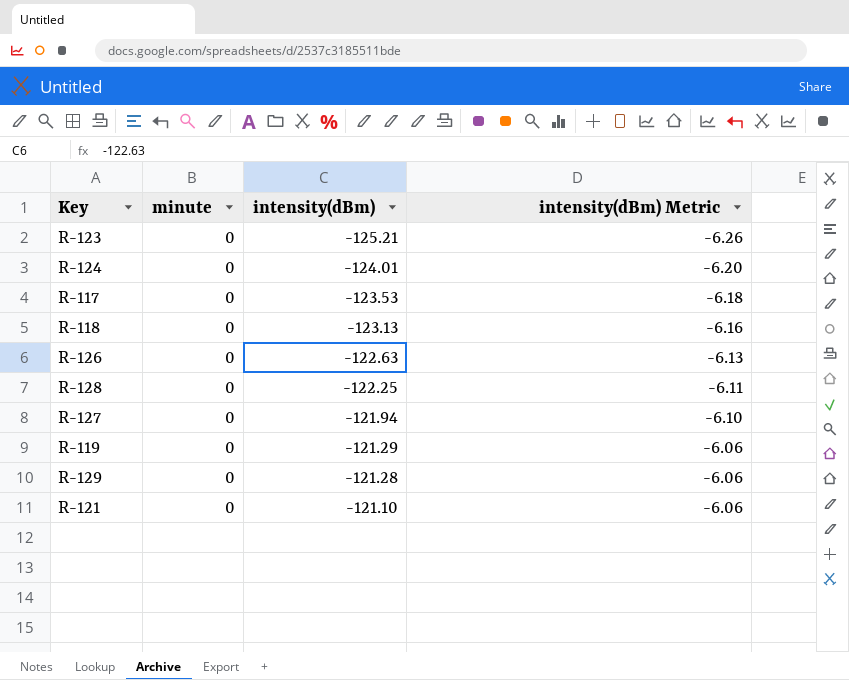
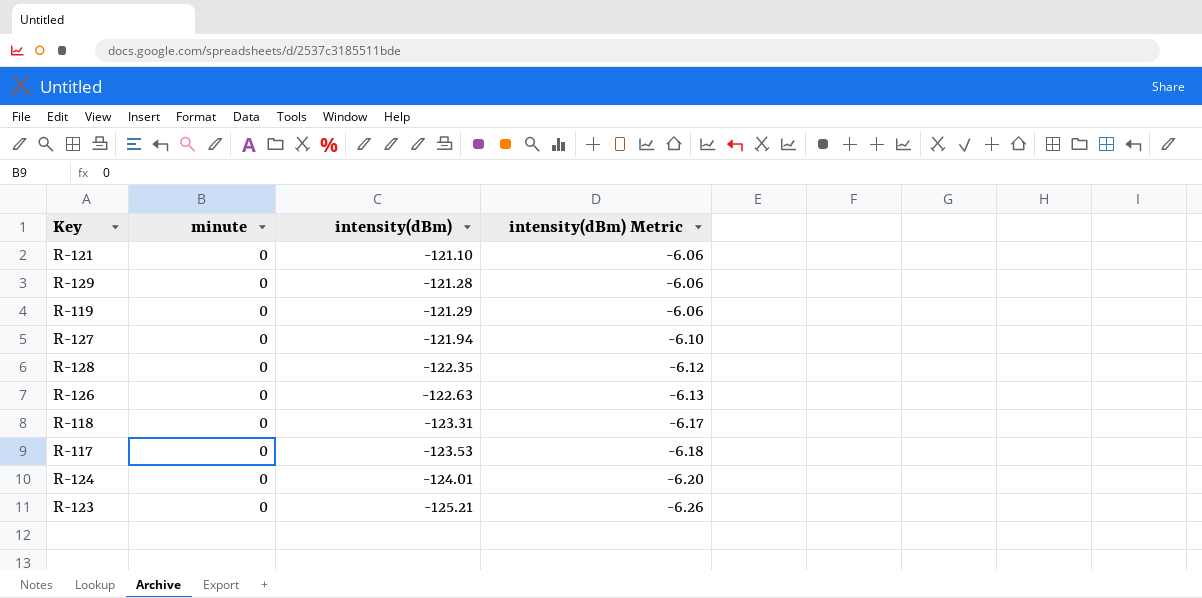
row order: intensity(dBm) ascending -> intensity(dBm) descending
R-128 | intensity(dBm): -122.25 -> -122.35
R-128 | intensity(dBm) Metric: -6.11 -> -6.12
R-118 | intensity(dBm): -123.13 -> -123.31
R-118 | intensity(dBm) Metric: -6.16 -> -6.17

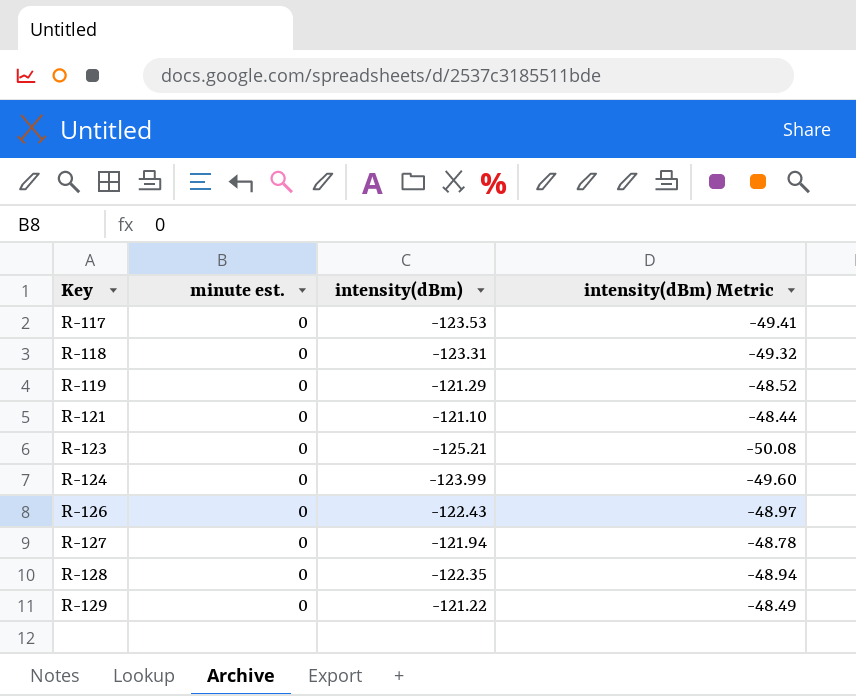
row order: intensity(dBm) descending -> Key ascending
column name: minute -> minute est.
column intensity(dBm) Metric | formula: [intensity(dBm)] * 0.05 -> [intensity(dBm)] * 0.4
R-124 | intensity(dBm): -124.01 -> -123.99
R-126 | intensity(dBm): -122.63 -> -122.43
R-129 | intensity(dBm): -121.28 -> -121.22

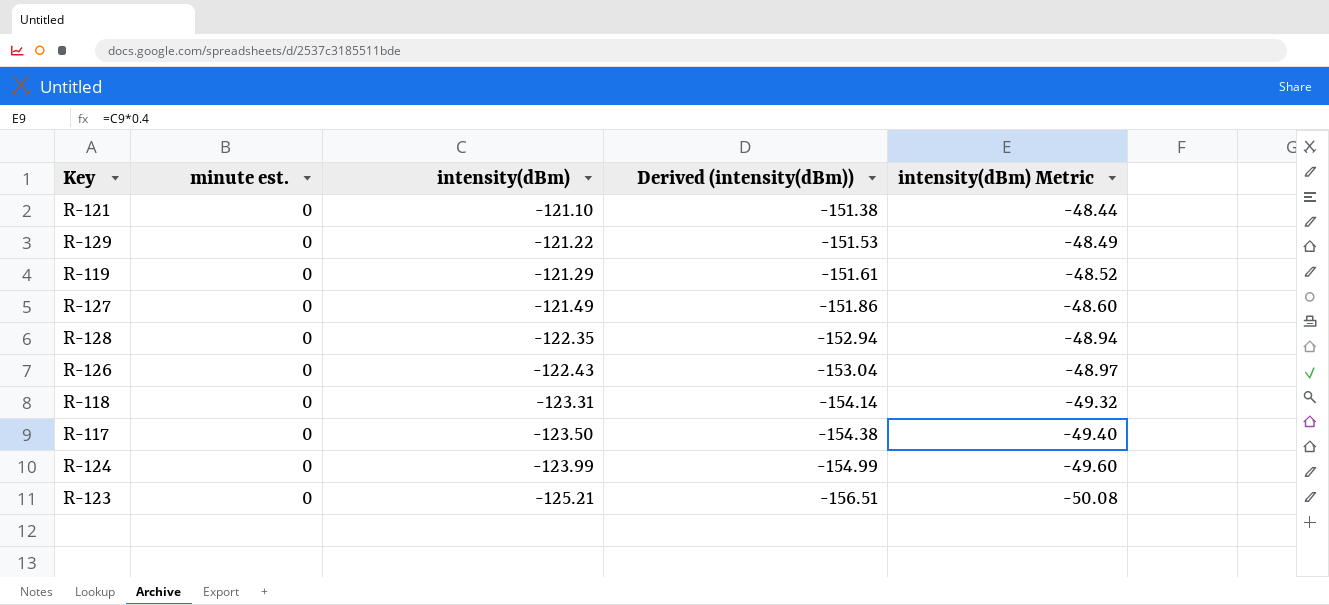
row order: Key ascending -> intensity(dBm) descending
column Derived (intensity(dBm)) | formula: none -> [intensity(dBm)] * 1.25
R-127 | intensity(dBm): -121.94 -> -121.49
R-127 | intensity(dBm) Metric: -48.78 -> -48.60
R-117 | intensity(dBm): -123.53 -> -123.50
R-117 | intensity(dBm) Metric: -49.41 -> -49.40

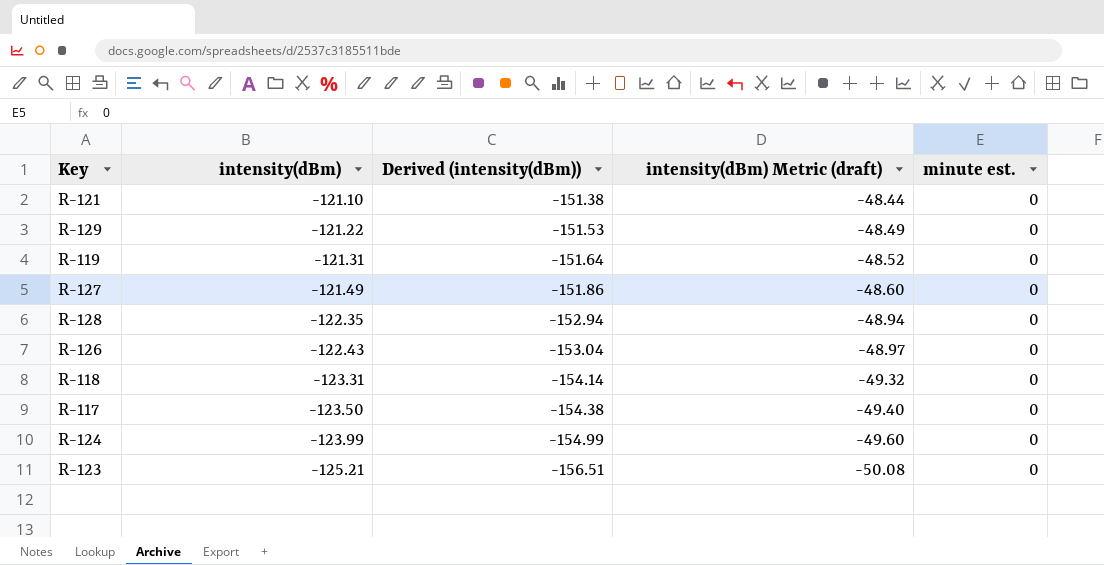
column name: intensity(dBm) Metric -> intensity(dBm) Metric (draft)
column minute est. | position: 2 -> 5
R-119 | intensity(dBm): -121.29 -> -121.31
R-119 | Derived (intensity(dBm)): -151.61 -> -151.64

